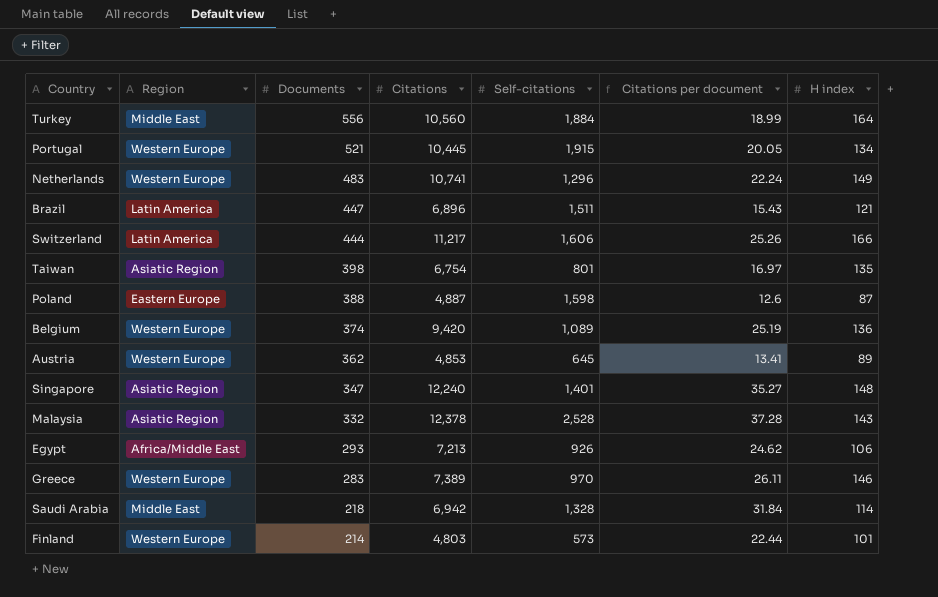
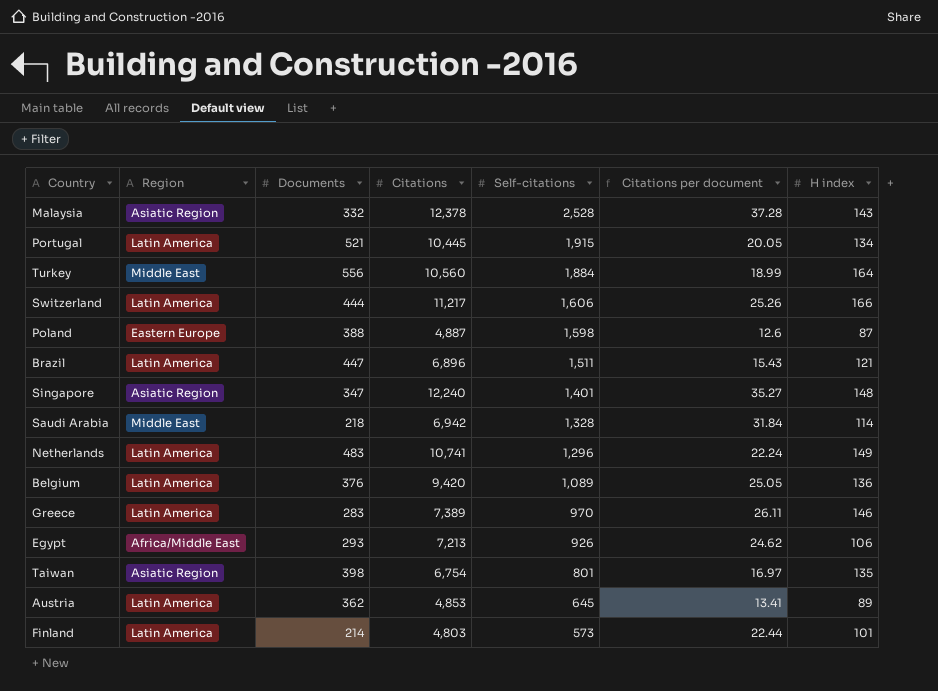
row order: Documents descending -> Self-citations descending
Portugal | Region: Western Europe -> Latin America
Netherlands | Region: Western Europe -> Latin America
Belgium | Region: Western Europe -> Latin America
Belgium | Documents: 374 -> 376
Belgium | Citations per document: 25.19 -> 25.05
Greece | Region: Western Europe -> Latin America
Austria | Region: Western Europe -> Latin America
Finland | Region: Western Europe -> Latin America

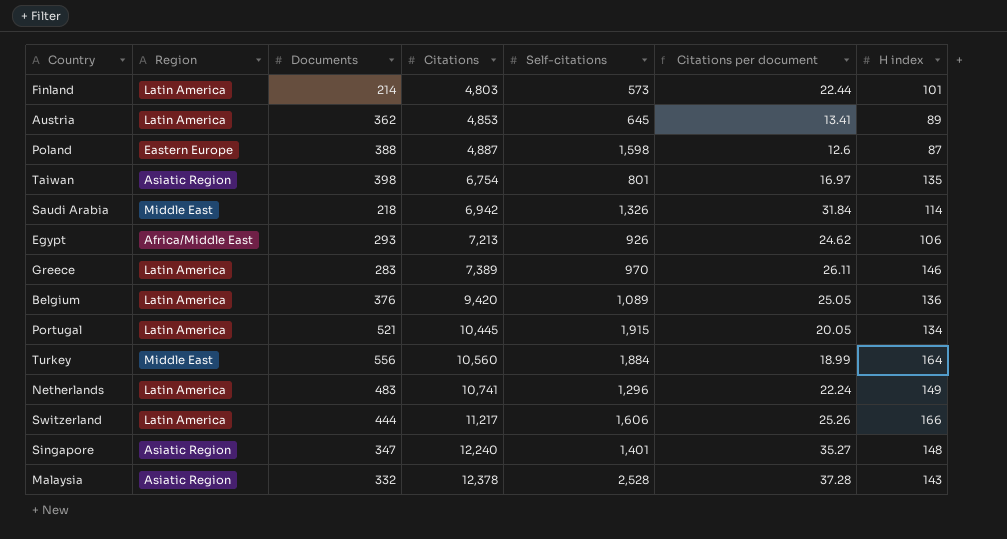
row order: Self-citations descending -> Citations ascending
row Brazil: Latin America | 447 | 6,896 | 1,511 | 15.43 | 121 -> none
Saudi Arabia | Self-citations: 1,328 -> 1,326

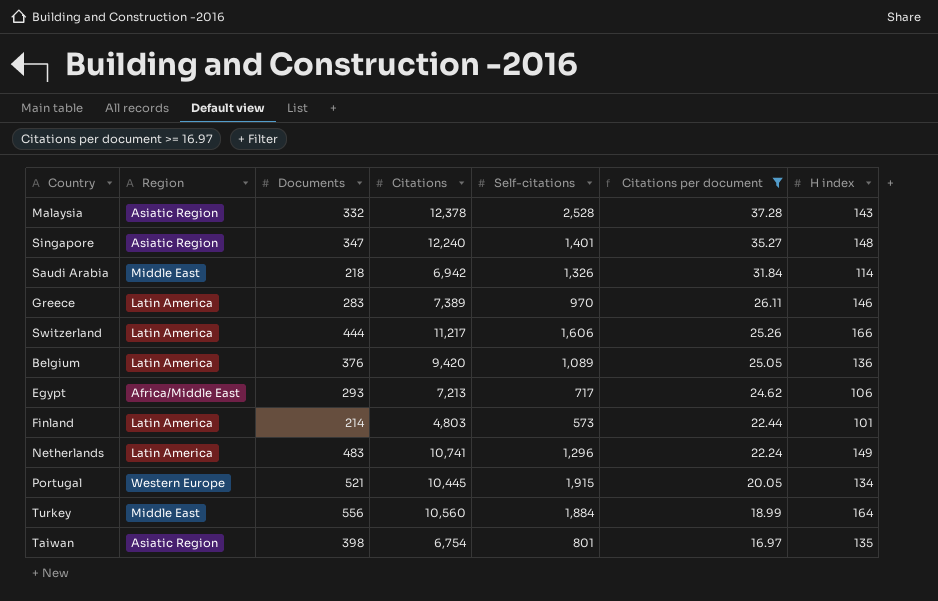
filter: none -> Citations per document >= 16.97
row order: Citations ascending -> Citations per document descending
Egypt | Self-citations: 926 -> 717
Portugal | Region: Latin America -> Western Europe

